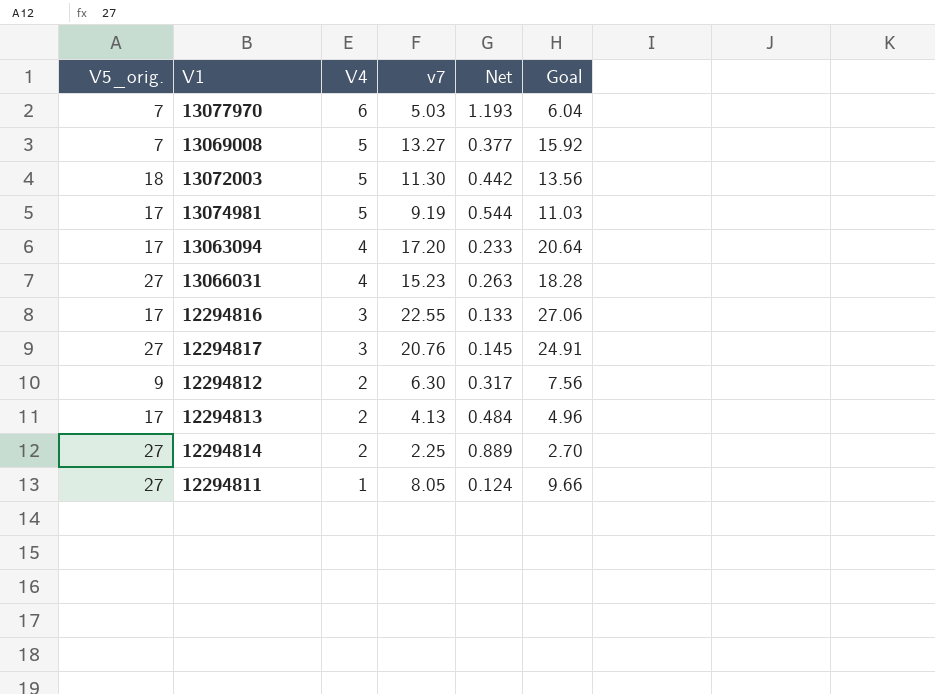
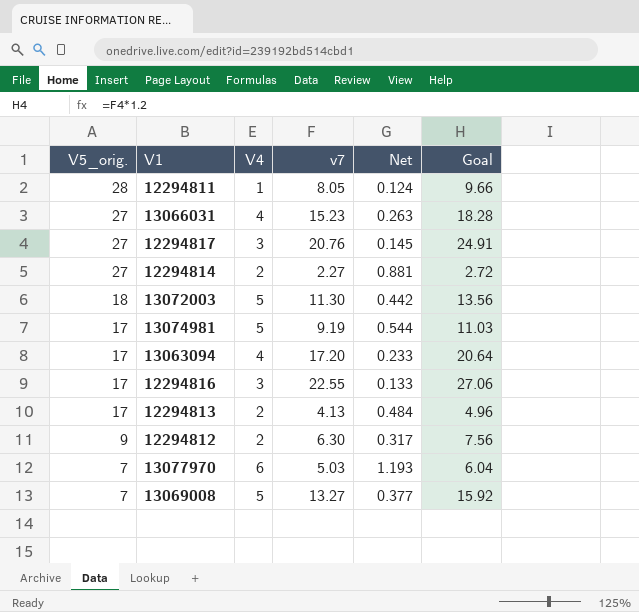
row order: V4 descending -> V5_orig. descending
12294811 | V5_orig.: 27 -> 28
12294814 | v7: 2.25 -> 2.27
12294814 | Net: 0.889 -> 0.881
12294814 | Goal: 2.70 -> 2.72

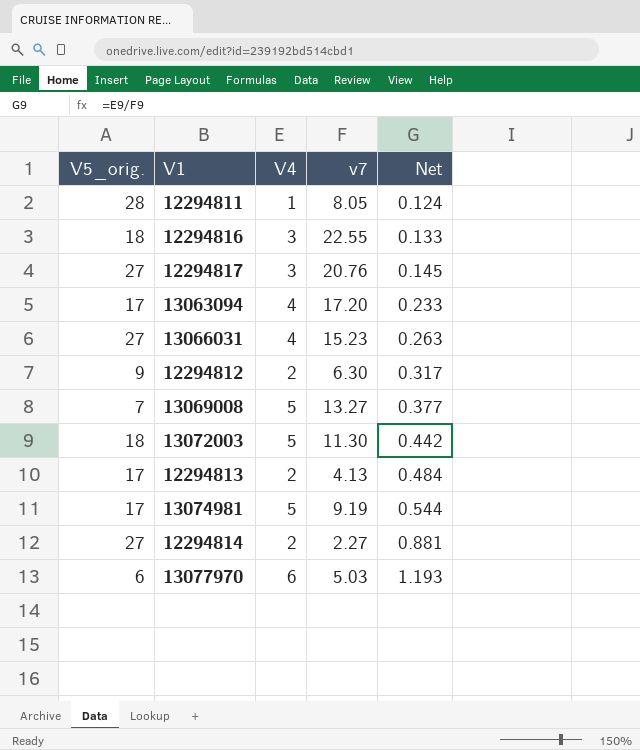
row order: V5_orig. descending -> Net ascending
column Goal | formula: [v7] * 1.2 -> none
12294816 | V5_orig.: 17 -> 18
13077970 | V5_orig.: 7 -> 6

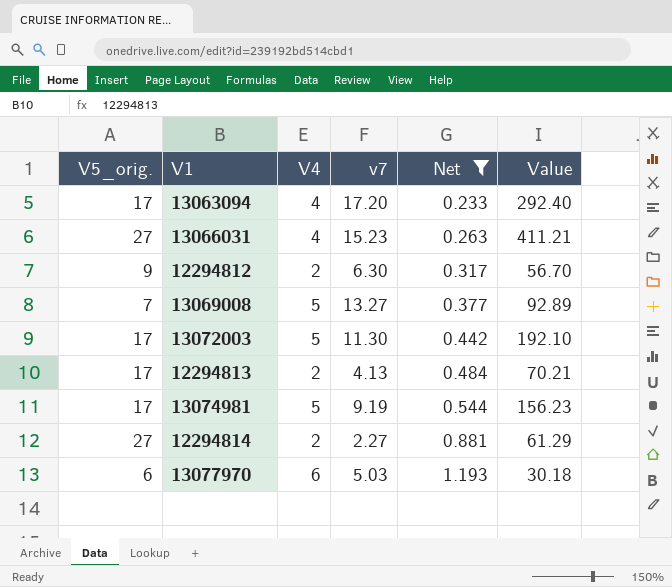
filter: none -> Net >= 0.233
column Value | formula: none -> [V5_orig.] * [v7]
13072003 | V5_orig.: 18 -> 17

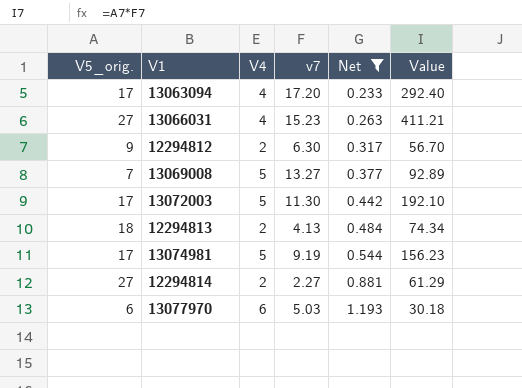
12294813 | V5_orig.: 17 -> 18
12294813 | Value: 70.21 -> 74.34

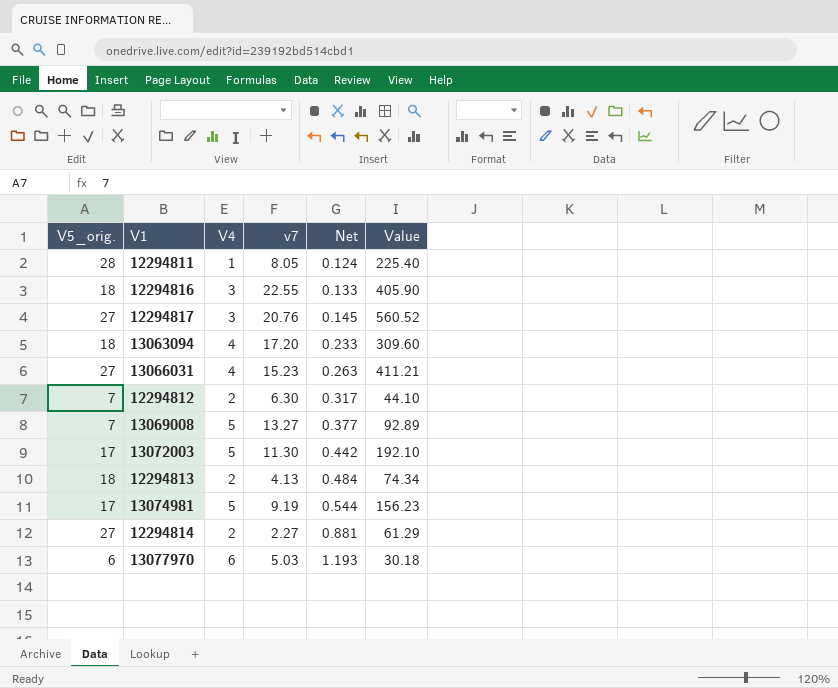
filter: Net >= 0.233 -> none
13063094 | V5_orig.: 17 -> 18
13063094 | Value: 292.40 -> 309.60
12294812 | V5_orig.: 9 -> 7
12294812 | Value: 56.70 -> 44.10

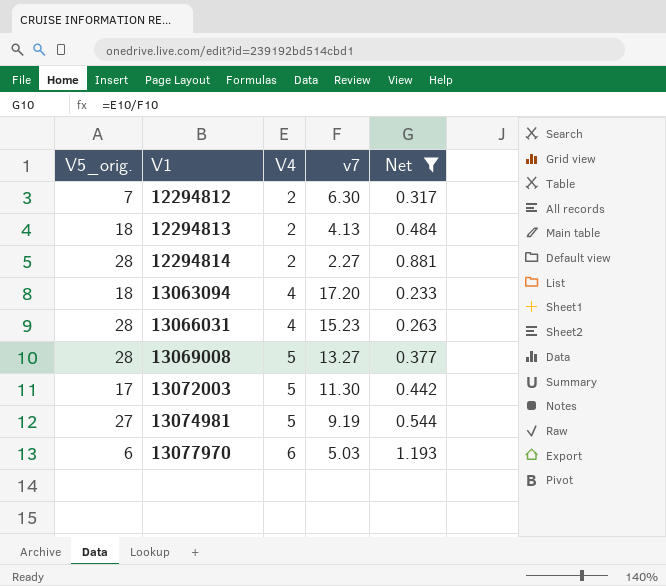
filter: none -> Net >= 0.233
row order: Net ascending -> V1 ascending
column Value | formula: [V5_orig.] * [v7] -> none
12294814 | V5_orig.: 27 -> 28
13066031 | V5_orig.: 27 -> 28
13069008 | V5_orig.: 7 -> 28
13074981 | V5_orig.: 17 -> 27

